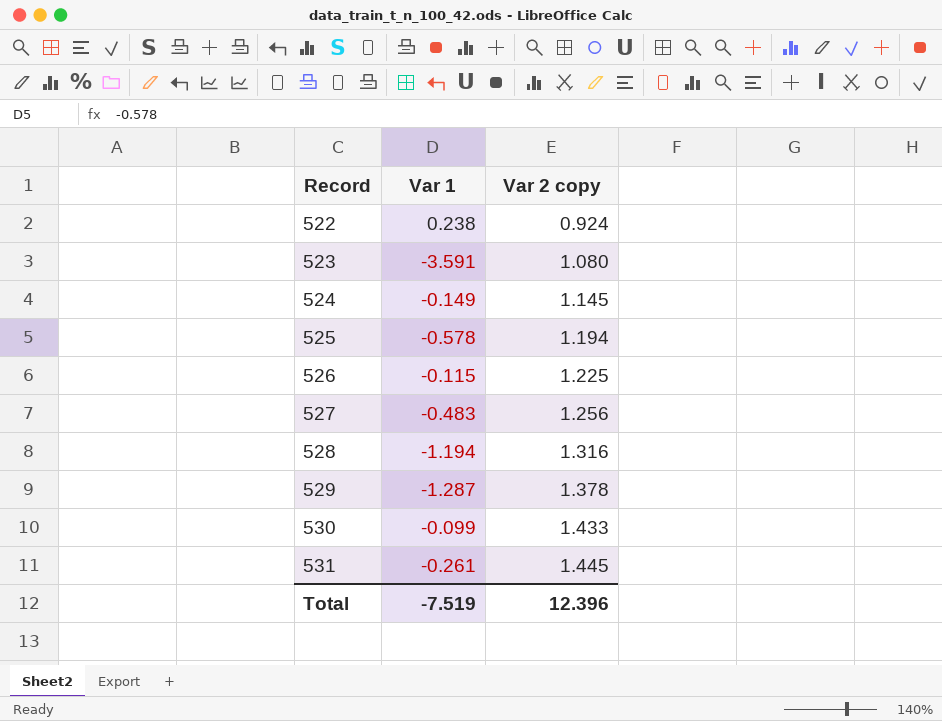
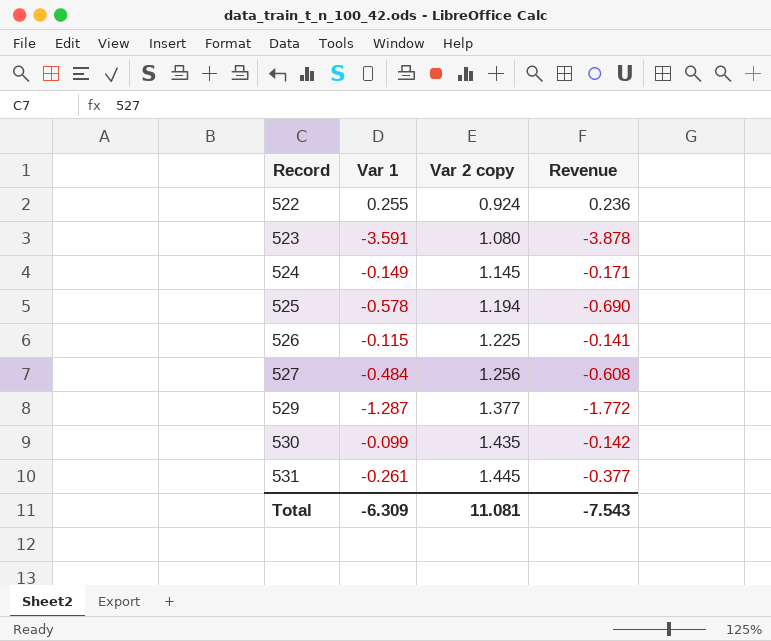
column Revenue | formula: none -> [Var 1] * [Var 2 copy]
row 528: -1.194 | 1.316 -> none
522 | Var 1: 0.238 -> 0.255
527 | Var 1: -0.483 -> -0.484
529 | Var 2 copy: 1.378 -> 1.377
530 | Var 2 copy: 1.433 -> 1.435
Total | Var 1: -7.519 -> -6.309
Total | Var 2 copy: 12.396 -> 11.081

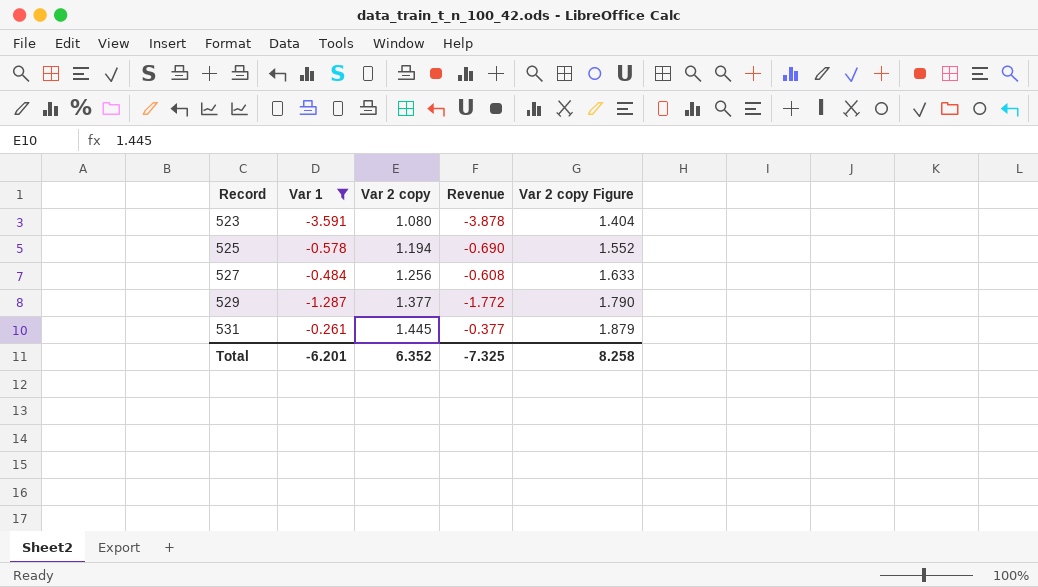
filter: none -> Var 1 <= -0.261
column Var 2 copy Figure | formula: none -> [Var 2 copy] * 1.3
Total | Var 1: -6.309 -> -6.201
Total | Var 2 copy: 11.081 -> 6.352
Total | Revenue: -7.543 -> -7.325

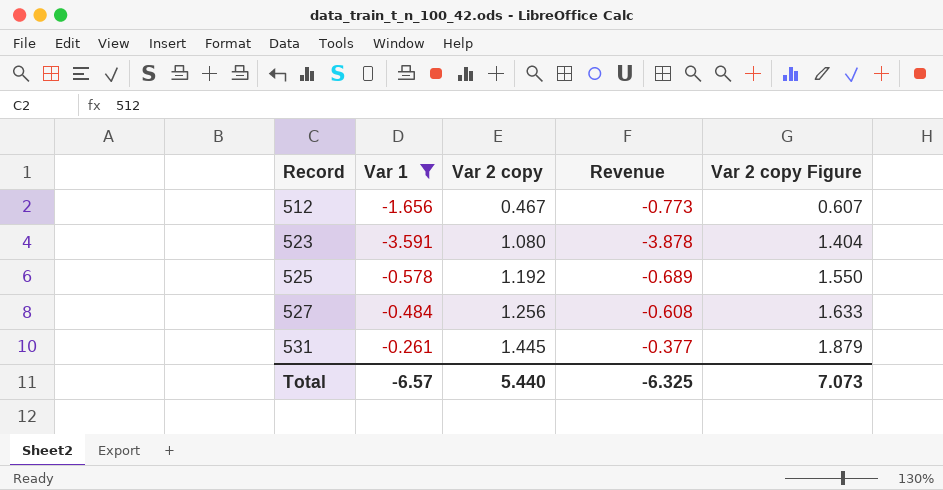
row 529: -1.287 | 1.377 | -1.772 | 1.790 -> none
row 512: none -> -1.656 | 0.467 | -0.773 | 0.607
525 | Var 2 copy: 1.194 -> 1.192
525 | Revenue: -0.690 -> -0.689
525 | Var 2 copy Figure: 1.552 -> 1.550
Total | Var 1: -6.201 -> -6.57
Total | Var 2 copy: 6.352 -> 5.440
Total | Revenue: -7.325 -> -6.325
Total | Var 2 copy Figure: 8.258 -> 7.073

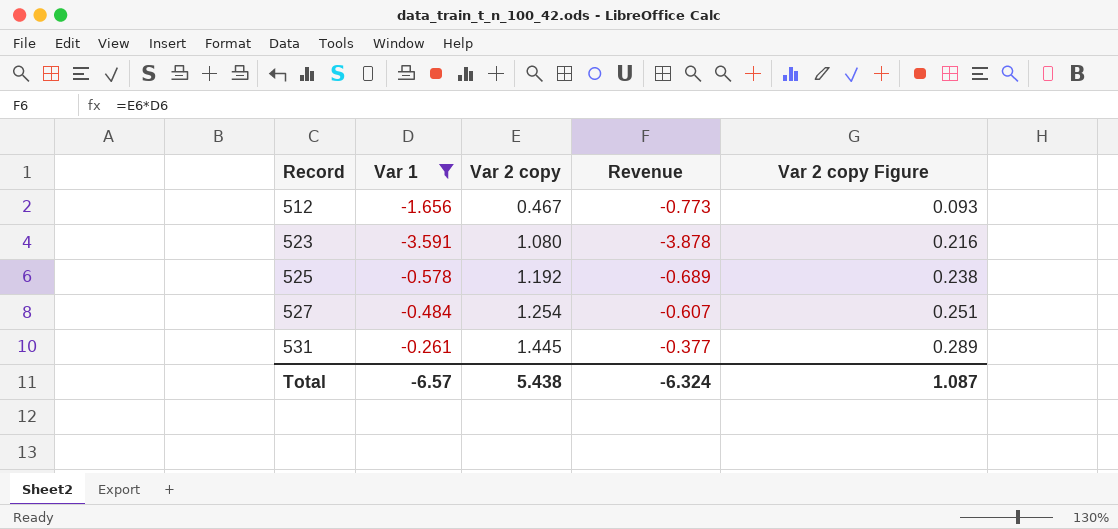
column Var 2 copy Figure | formula: [Var 2 copy] * 1.3 -> [Var 2 copy] * 0.2
527 | Var 2 copy: 1.256 -> 1.254
527 | Revenue: -0.608 -> -0.607
Total | Var 2 copy: 5.440 -> 5.438
Total | Revenue: -6.325 -> -6.324
Total | Var 2 copy Figure: 7.073 -> 1.087

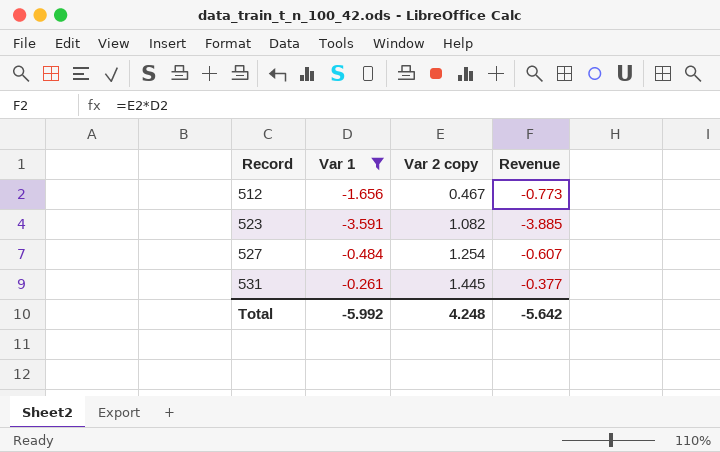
column Var 2 copy Figure | formula: [Var 2 copy] * 0.2 -> none
row 525: -0.578 | 1.192 | -0.689 | 0.238 -> none
523 | Var 2 copy: 1.080 -> 1.082
523 | Revenue: -3.878 -> -3.885
Total | Var 1: -6.57 -> -5.992
Total | Var 2 copy: 5.438 -> 4.248
Total | Revenue: -6.324 -> -5.642

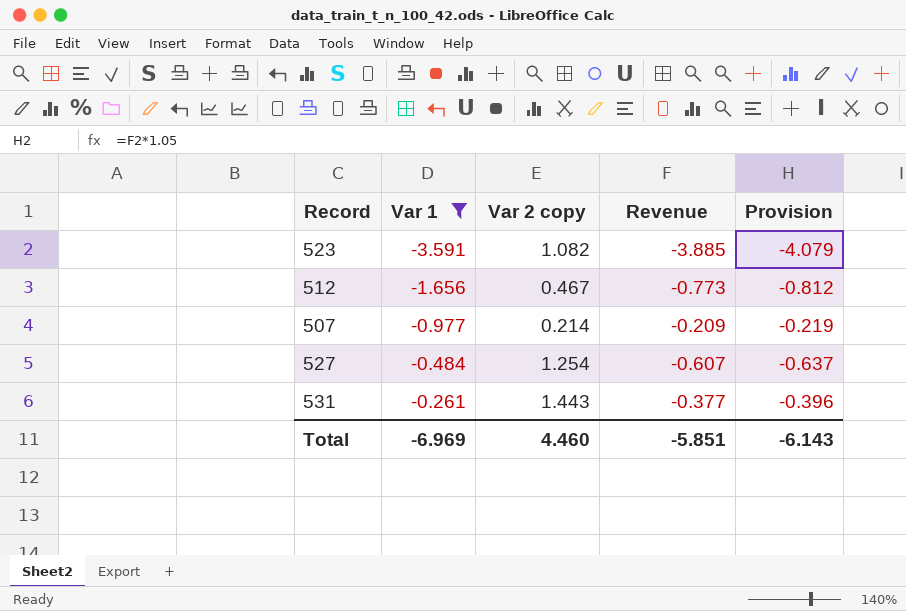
row order: Record ascending -> Var 1 ascending
column Provision | formula: none -> [Revenue] * 1.05
row 507: none -> -0.977 | 0.214 | -0.209 | -0.219
531 | Var 2 copy: 1.445 -> 1.443
Total | Var 1: -5.992 -> -6.969
Total | Var 2 copy: 4.248 -> 4.460
Total | Revenue: -5.642 -> -5.851

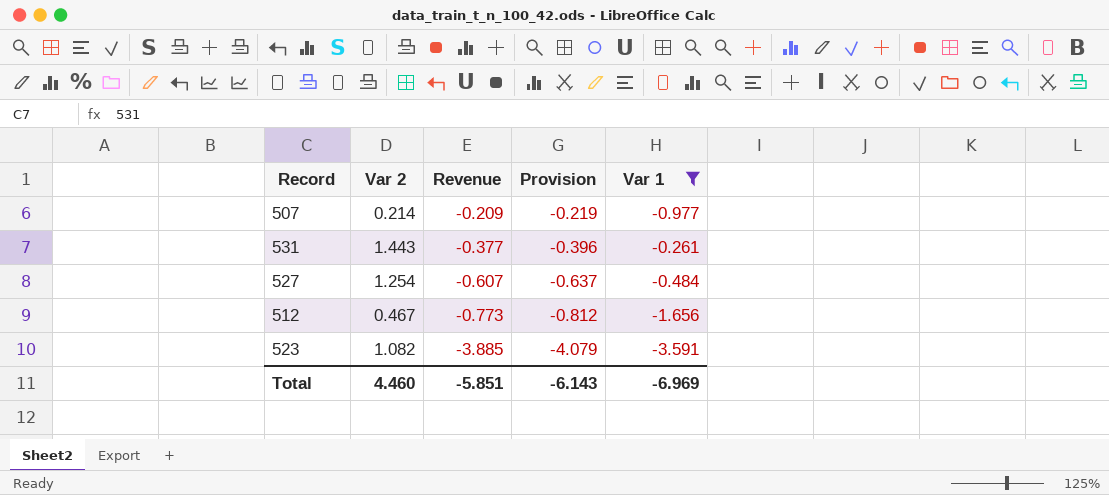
row order: Var 1 ascending -> Revenue descending
column name: Var 2 copy -> Var 2
column Var 1 | position: 2 -> 5

